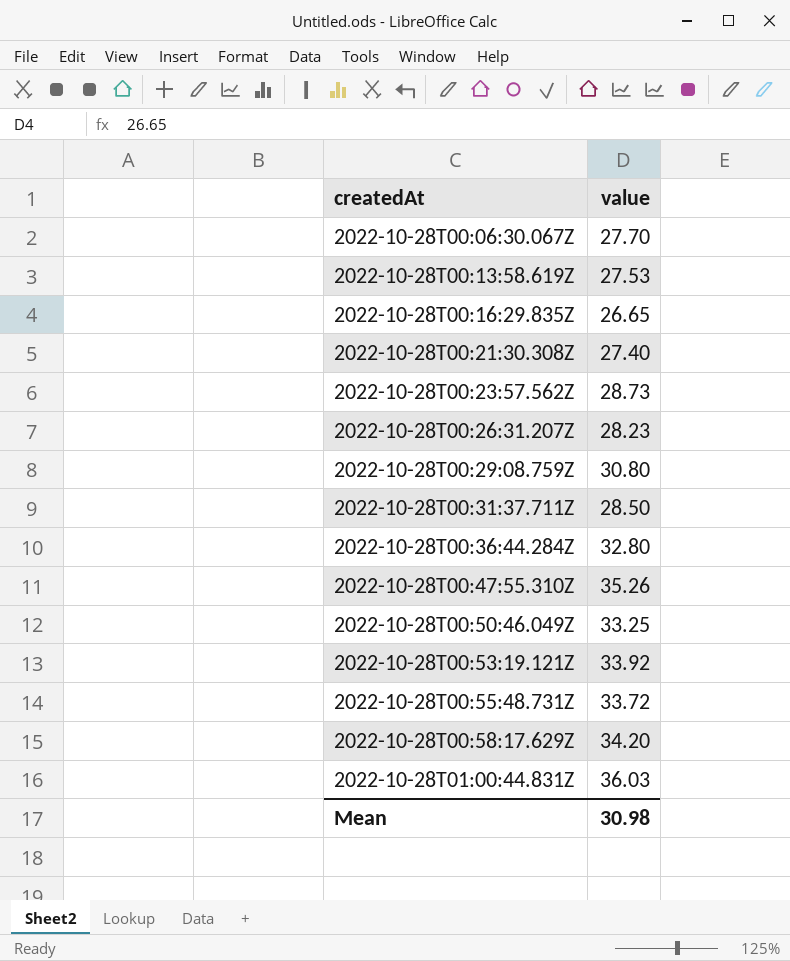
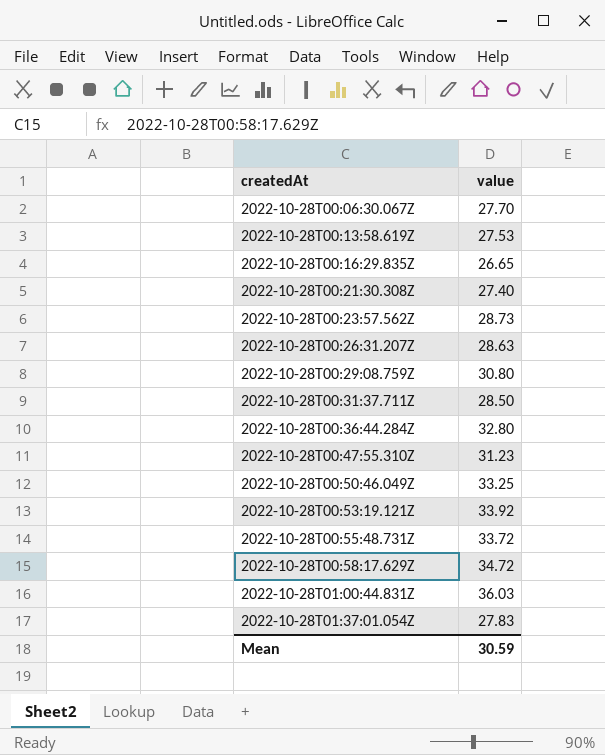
2022-10-28T00:26:31.207Z | value: 28.23 -> 28.63
2022-10-28T00:47:55.310Z | value: 35.26 -> 31.23
2022-10-28T00:58:17.629Z | value: 34.20 -> 34.72
row 2022-10-28T01:37:01.054Z: none -> 27.83
Mean | value: 30.98 -> 30.59

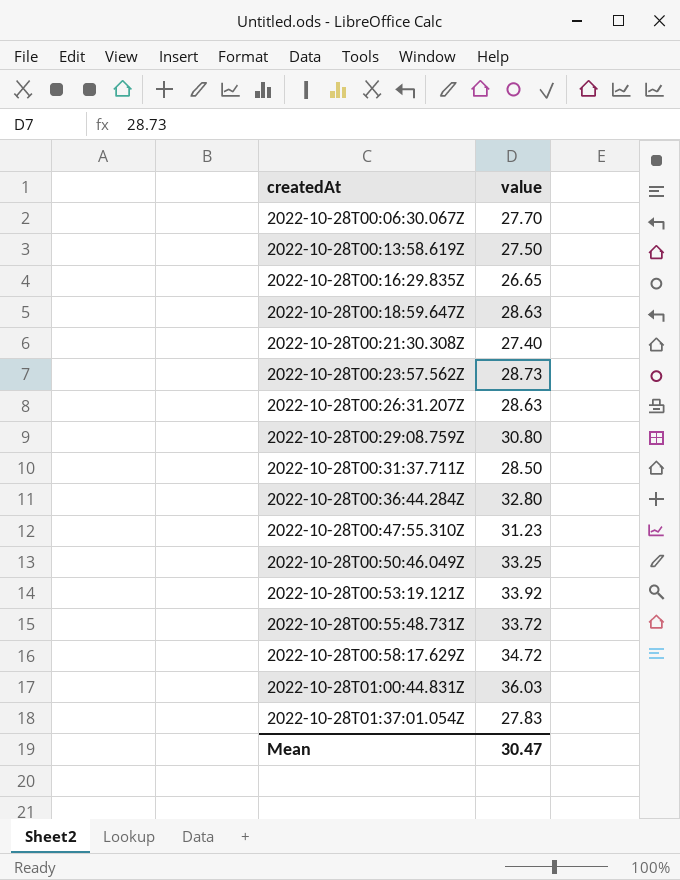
2022-10-28T00:13:58.619Z | value: 27.53 -> 27.50
row 2022-10-28T00:18:59.647Z: none -> 28.63
Mean | value: 30.59 -> 30.47

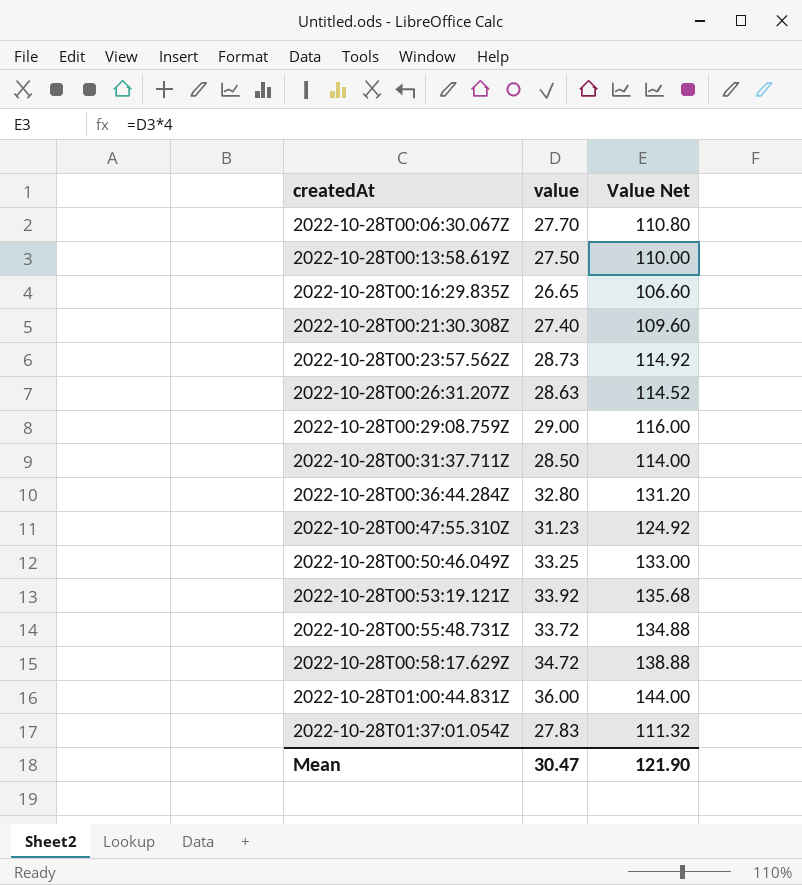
column Value Net | formula: none -> [value] * 4
row 2022-10-28T00:18:59.647Z: 28.63 -> none
2022-10-28T00:29:08.759Z | value: 30.80 -> 29.00
2022-10-28T01:00:44.831Z | value: 36.03 -> 36.00

